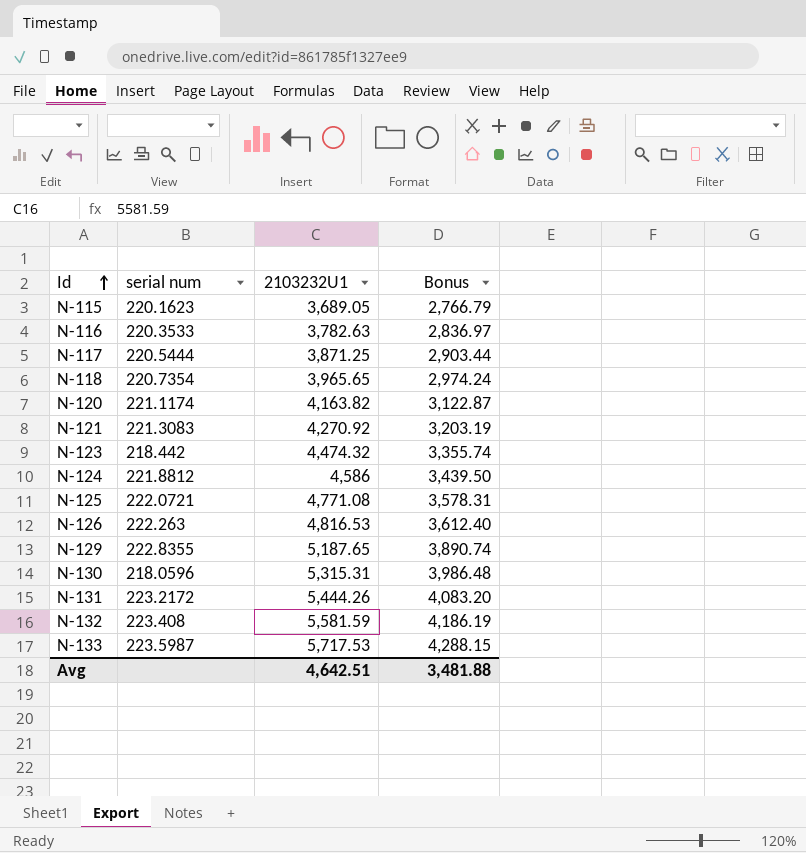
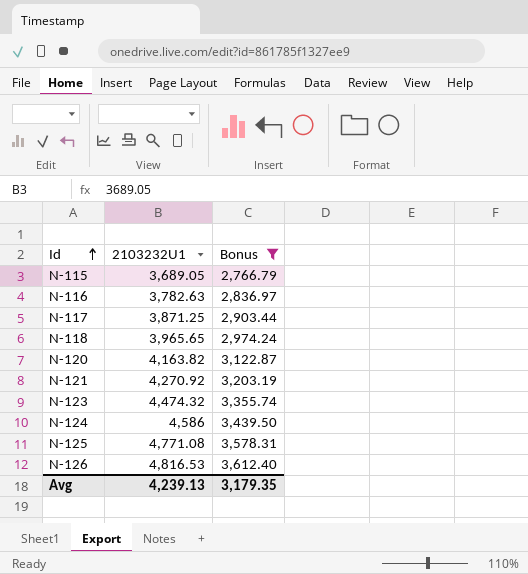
filter: none -> Bonus <= 3,612.40
column serial num | position: 2 -> none
Avg | 2103232U1: 4,642.51 -> 4,239.13
Avg | Bonus: 3,481.88 -> 3,179.35

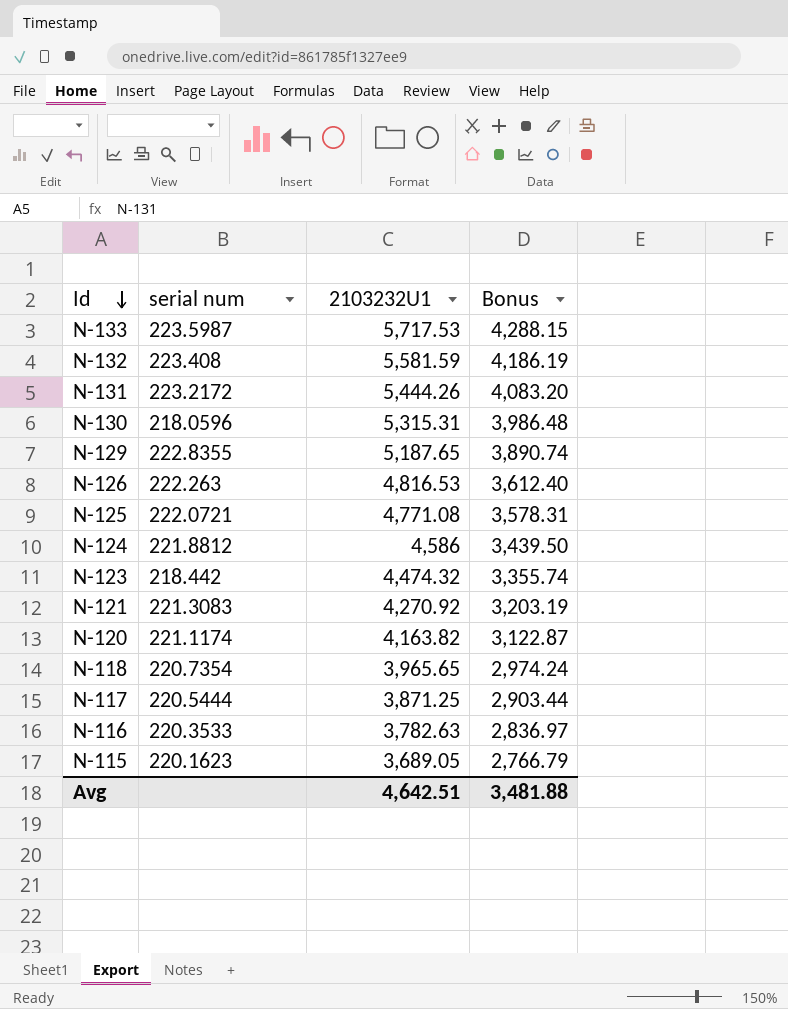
filter: Bonus <= 3,612.40 -> none
row order: Id ascending -> Id descending
column serial num | position: none -> 2
Avg | 2103232U1: 4,239.13 -> 4,642.51
Avg | Bonus: 3,179.35 -> 3,481.88

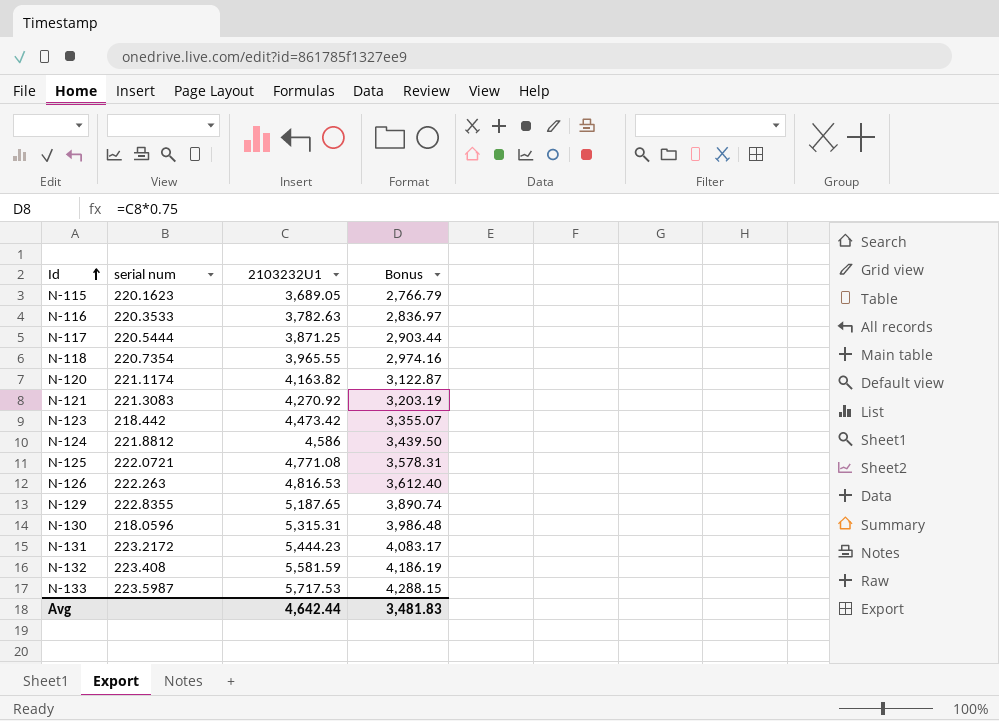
row order: Id descending -> Id ascending
N-118 | 2103232U1: 3,965.65 -> 3,965.55
N-118 | Bonus: 2,974.24 -> 2,974.16
N-123 | 2103232U1: 4,474.32 -> 4,473.42
N-123 | Bonus: 3,355.74 -> 3,355.07
N-131 | 2103232U1: 5,444.26 -> 5,444.23
N-131 | Bonus: 4,083.20 -> 4,083.17
Avg | 2103232U1: 4,642.51 -> 4,642.44
Avg | Bonus: 3,481.88 -> 3,481.83

